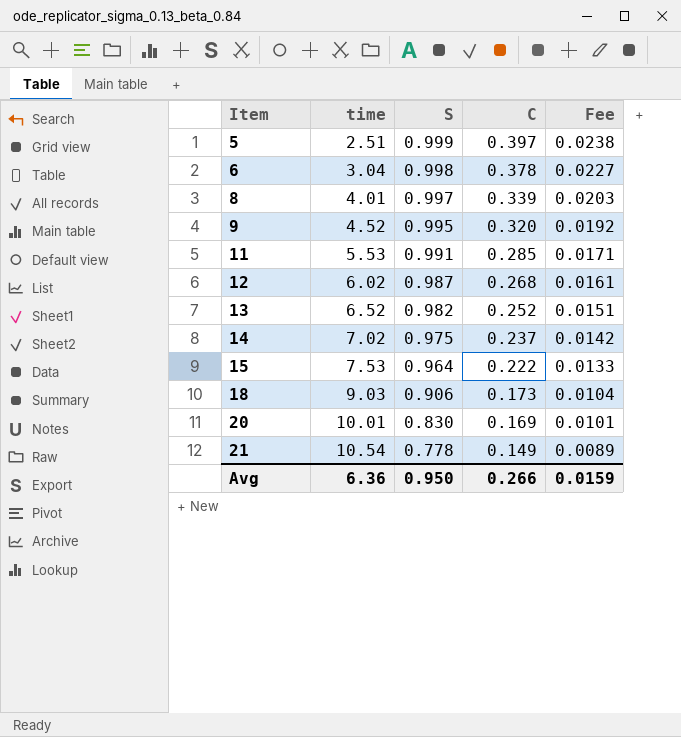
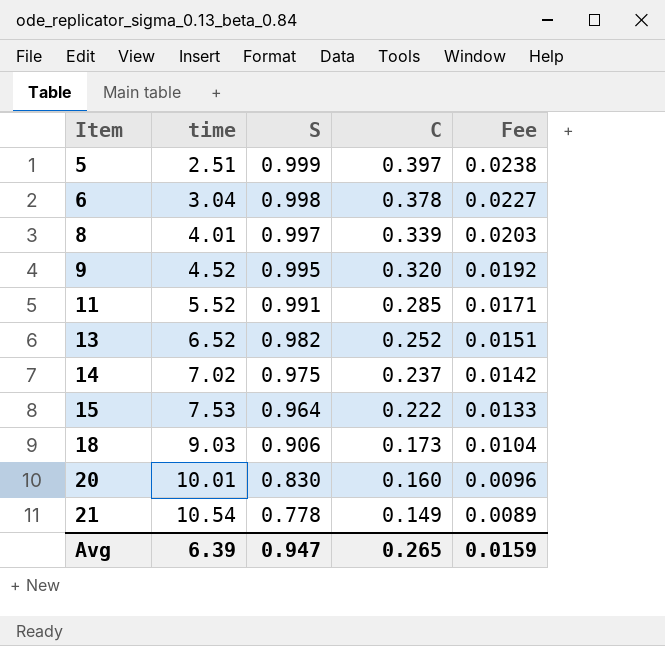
row 12: 6.02 | 0.987 | 0.268 | 0.0161 -> none
11 | time: 5.53 -> 5.52
20 | C: 0.169 -> 0.160
20 | Fee: 0.0101 -> 0.0096
Avg | time: 6.36 -> 6.39
Avg | S: 0.950 -> 0.947
Avg | C: 0.266 -> 0.265

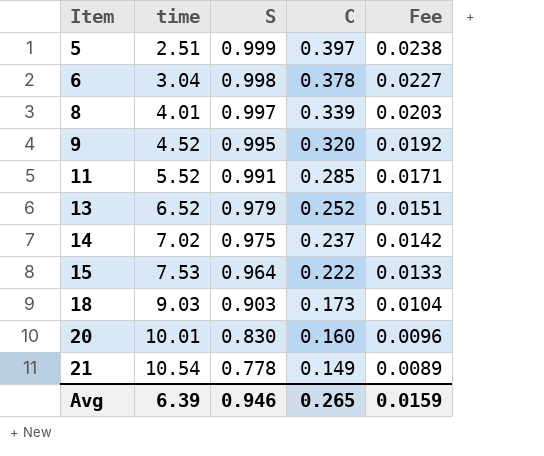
13 | S: 0.982 -> 0.979
18 | S: 0.906 -> 0.903
Avg | S: 0.947 -> 0.946

